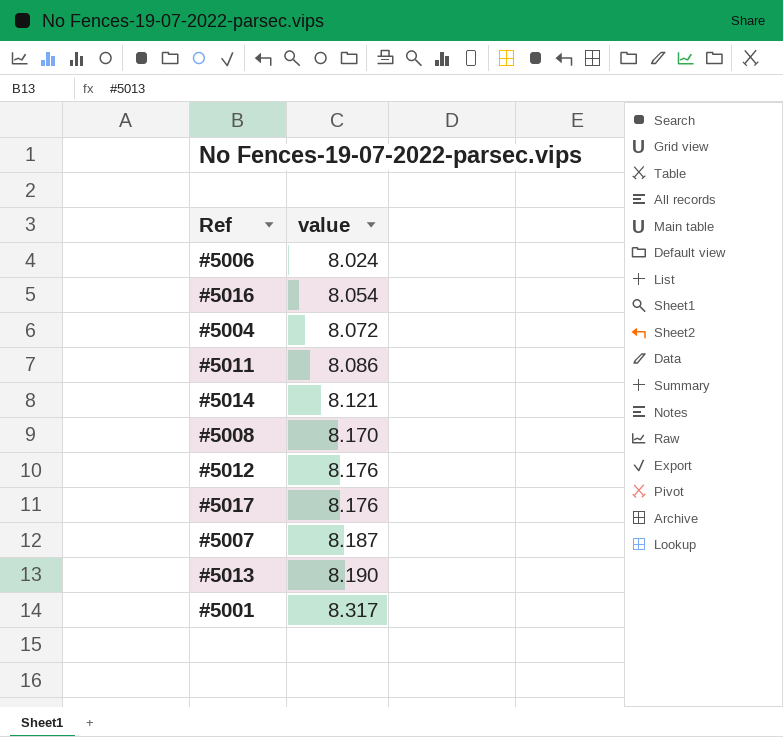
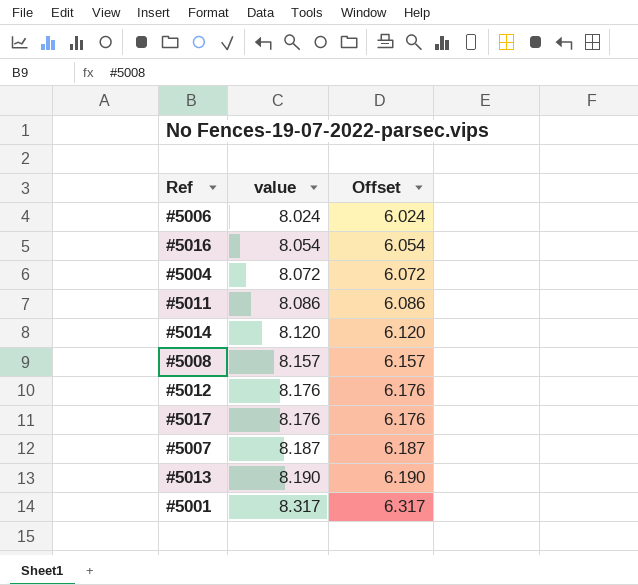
column Offset | formula: none -> [value] - 2
#5014 | value: 8.121 -> 8.120
#5008 | value: 8.170 -> 8.157

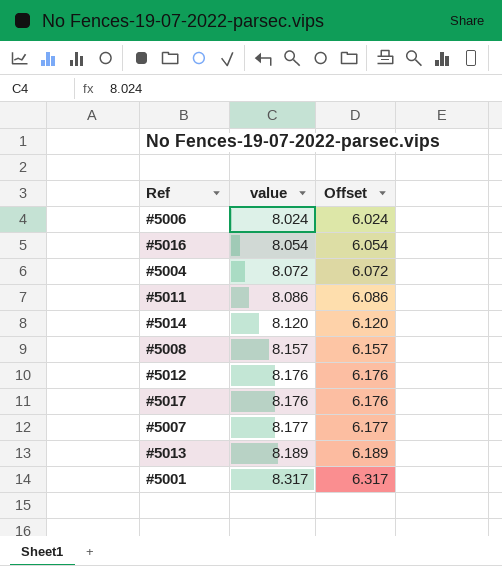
#5007 | value: 8.187 -> 8.177
#5007 | Offset: 6.187 -> 6.177
#5013 | value: 8.190 -> 8.189
#5013 | Offset: 6.190 -> 6.189

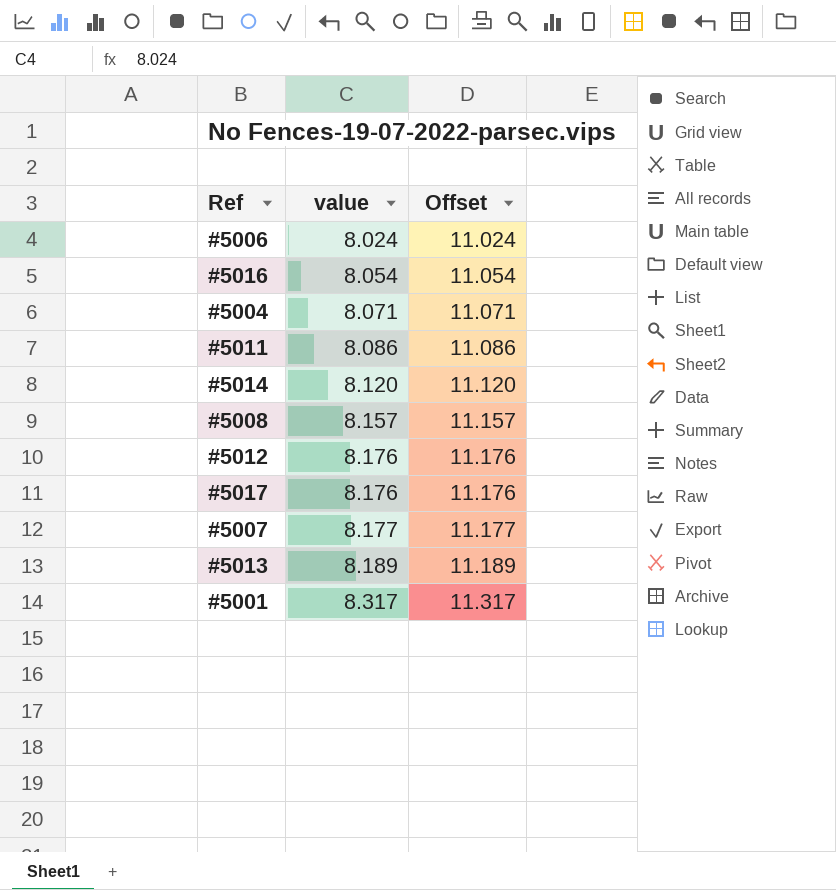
column Offset | formula: [value] - 2 -> [value] + 3
#5004 | value: 8.072 -> 8.071

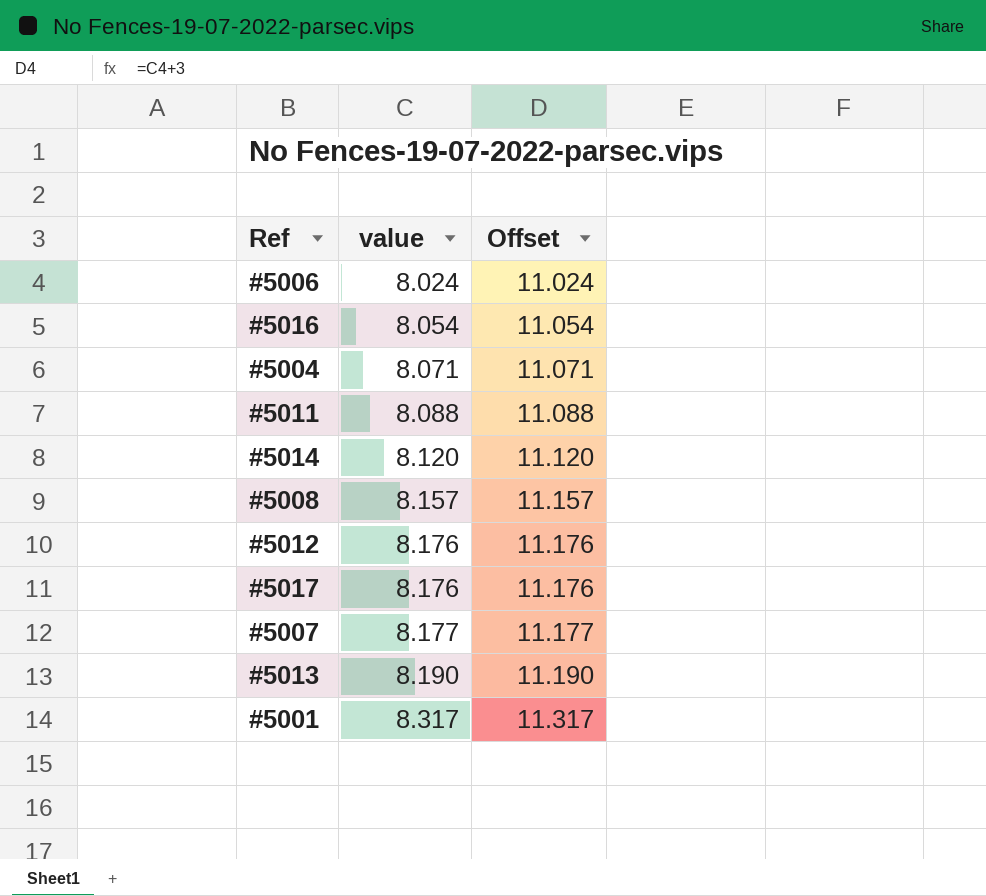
#5011 | value: 8.086 -> 8.088
#5011 | Offset: 11.086 -> 11.088
#5013 | value: 8.189 -> 8.190
#5013 | Offset: 11.189 -> 11.190

